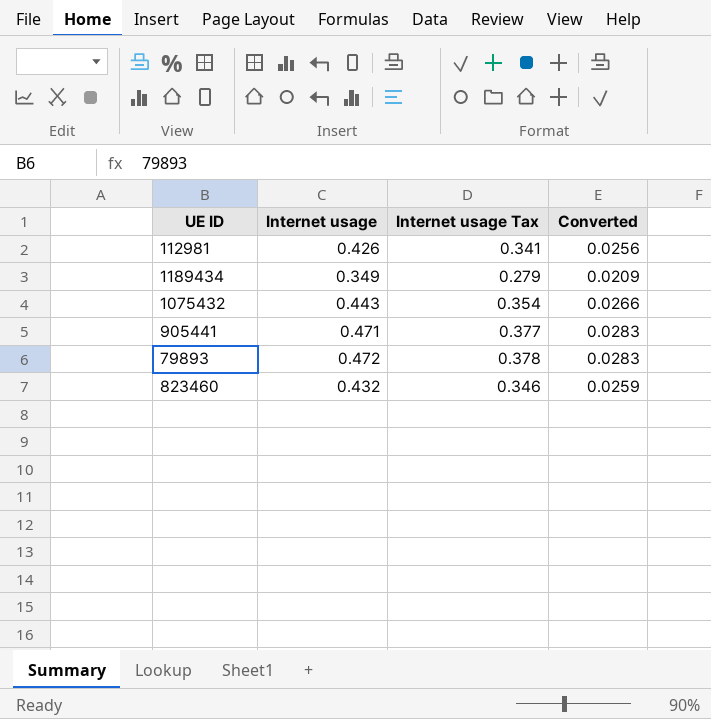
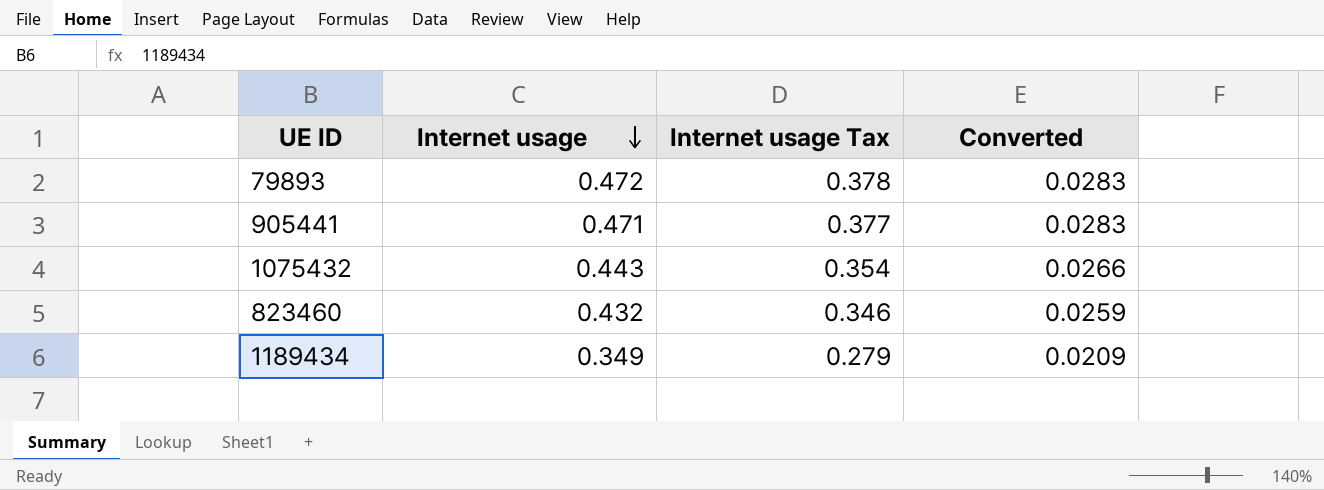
row order: none -> Internet usage descending
row 112981: 0.426 | 0.341 | 0.0256 -> none

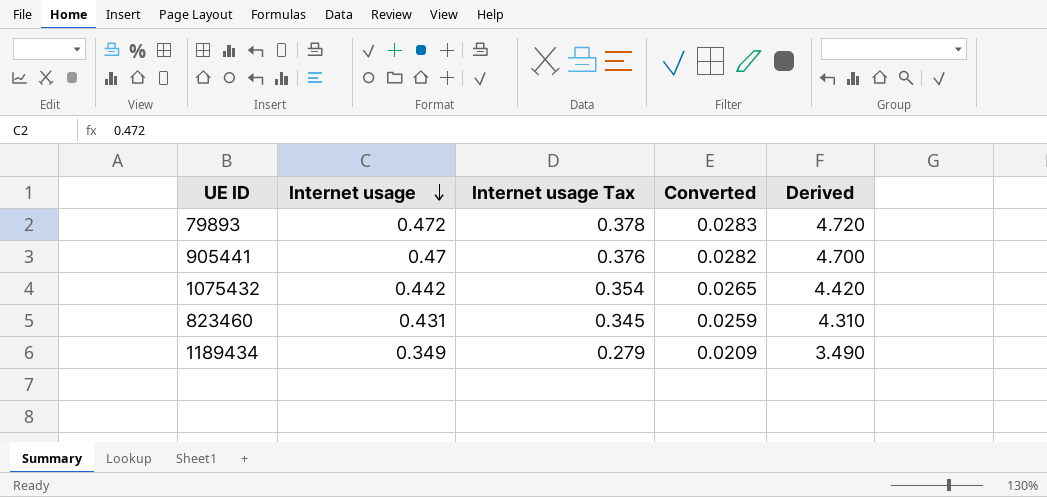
column Derived | formula: none -> [Internet usage] * 10
905441 | Internet usage: 0.471 -> 0.47
905441 | Internet usage Tax: 0.377 -> 0.376
905441 | Converted: 0.0283 -> 0.0282
1075432 | Internet usage: 0.443 -> 0.442
1075432 | Converted: 0.0266 -> 0.0265
823460 | Internet usage: 0.432 -> 0.431
823460 | Internet usage Tax: 0.346 -> 0.345

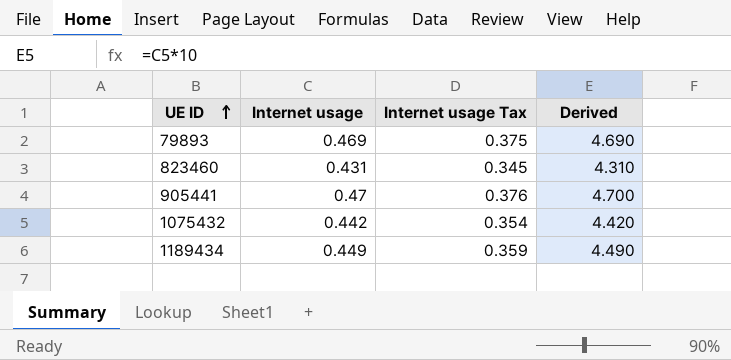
row order: Internet usage descending -> UE ID ascending
column Converted | formula: [Internet usage] * 0.06 -> none
79893 | Internet usage: 0.472 -> 0.469
79893 | Internet usage Tax: 0.378 -> 0.375
79893 | Derived: 4.720 -> 4.690
1189434 | Internet usage: 0.349 -> 0.449
1189434 | Internet usage Tax: 0.279 -> 0.359
1189434 | Derived: 3.490 -> 4.490

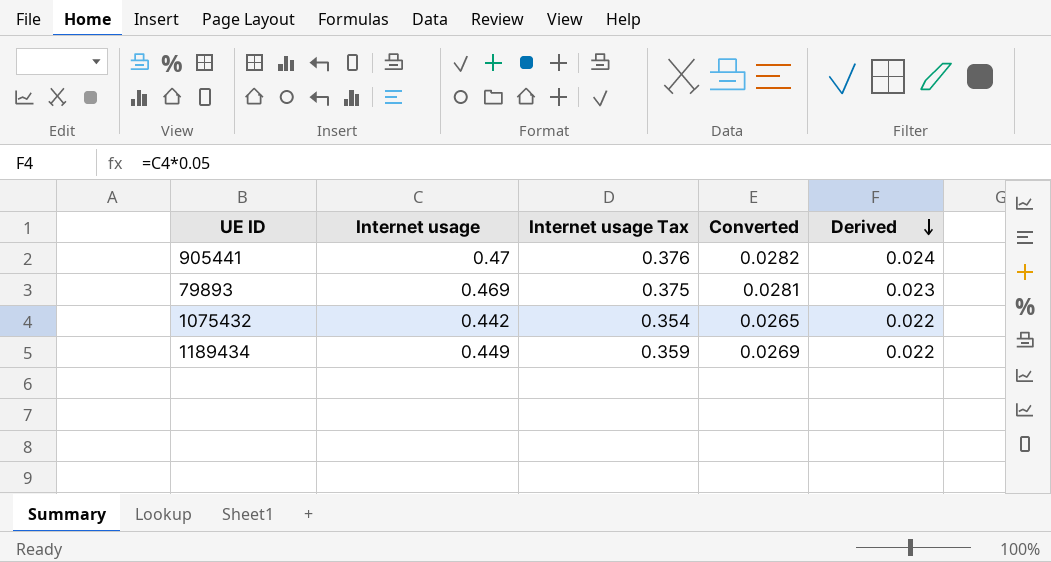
row order: UE ID ascending -> Derived descending
column Converted | formula: none -> [Internet usage] * 0.06
column Derived | formula: [Internet usage] * 10 -> [Internet usage] * 0.05
row 823460: 0.431 | 0.345 | 4.310 -> none

